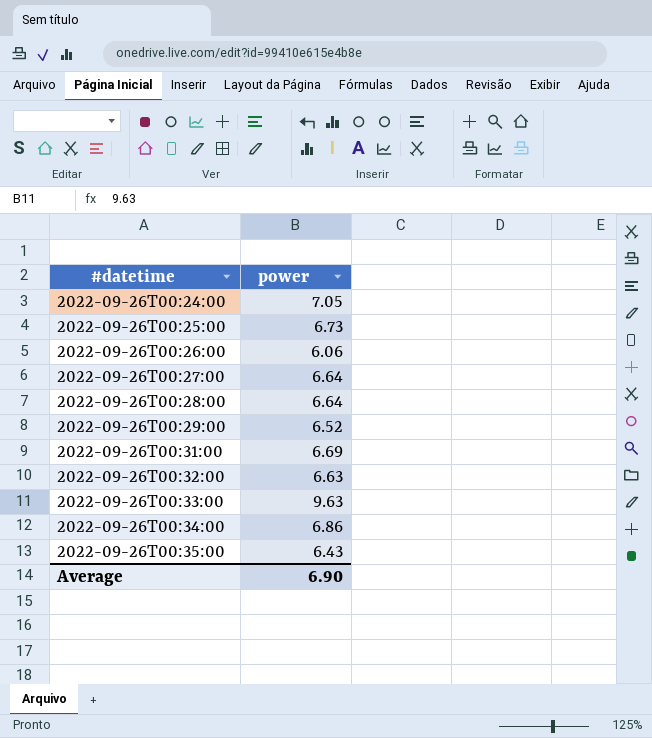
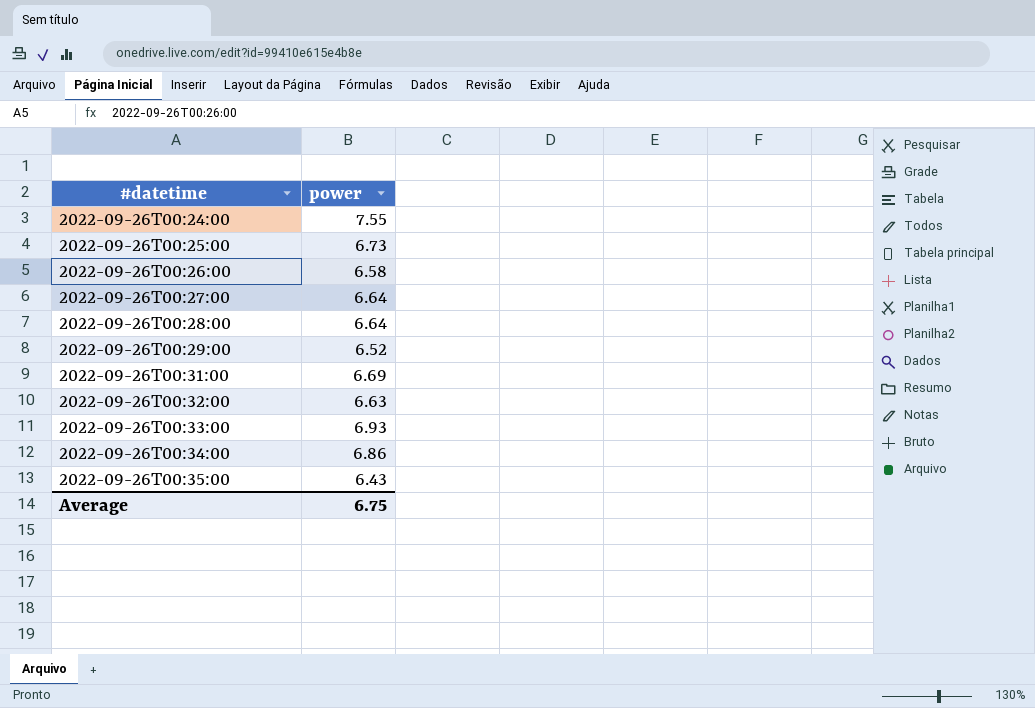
2022-09-26T00:24:00 | power: 7.05 -> 7.55
2022-09-26T00:26:00 | power: 6.06 -> 6.58
2022-09-26T00:33:00 | power: 9.63 -> 6.93
Average | power: 6.90 -> 6.75

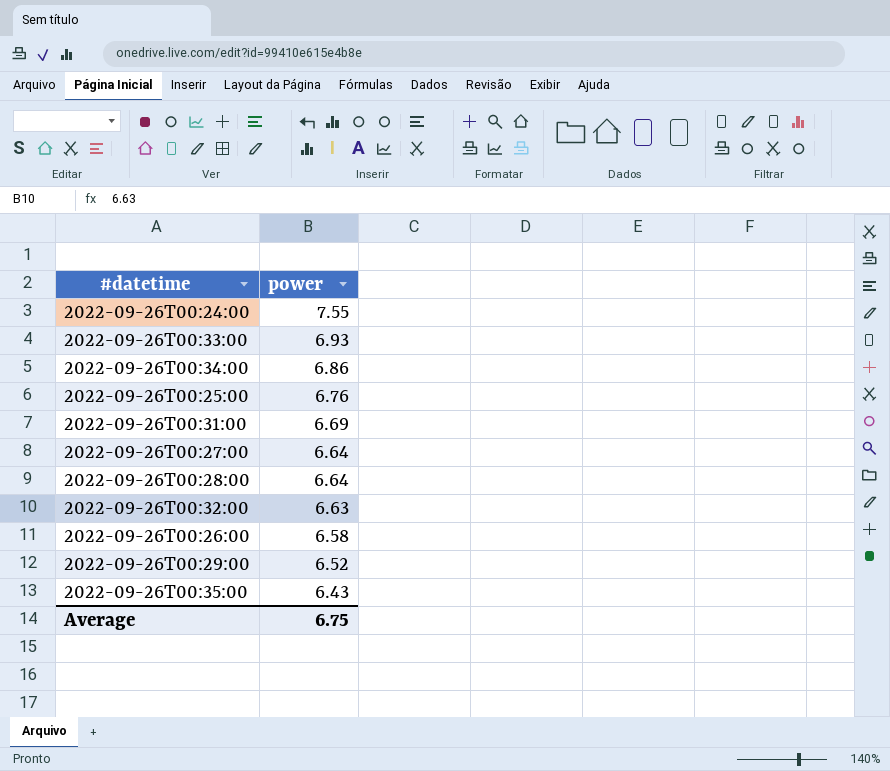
row order: #datetime ascending -> power descending
2022-09-26T00:25:00 | power: 6.73 -> 6.76

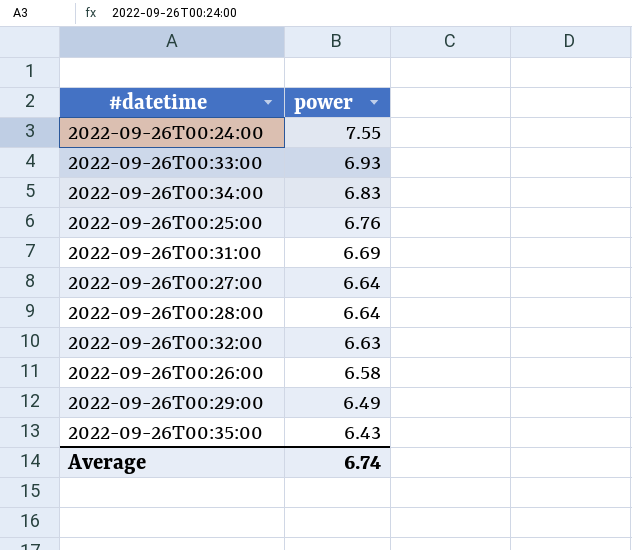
2022-09-26T00:34:00 | power: 6.86 -> 6.83
2022-09-26T00:29:00 | power: 6.52 -> 6.49
Average | power: 6.75 -> 6.74

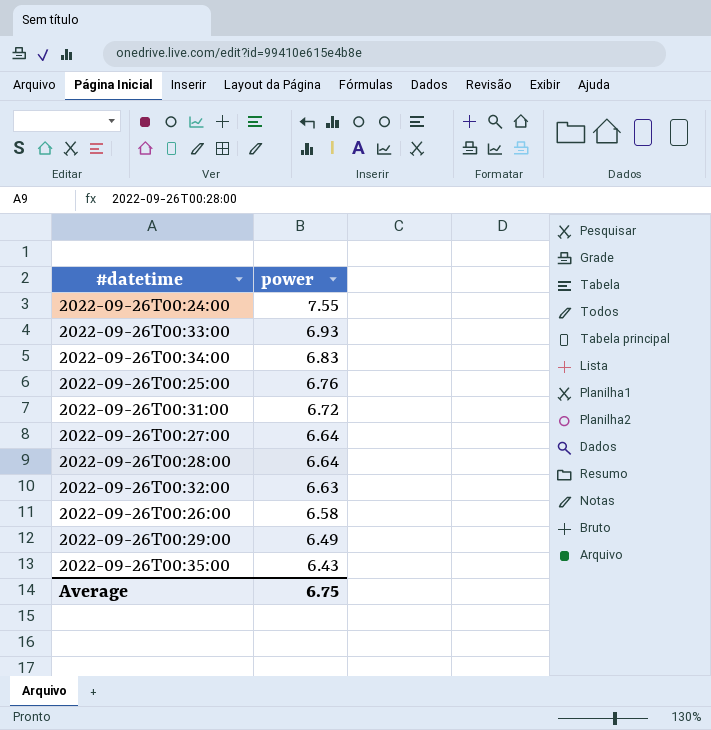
2022-09-26T00:31:00 | power: 6.69 -> 6.72
Average | power: 6.74 -> 6.75

